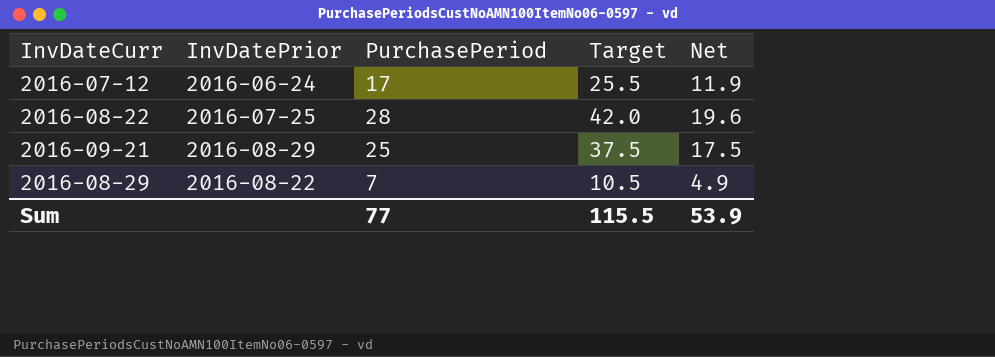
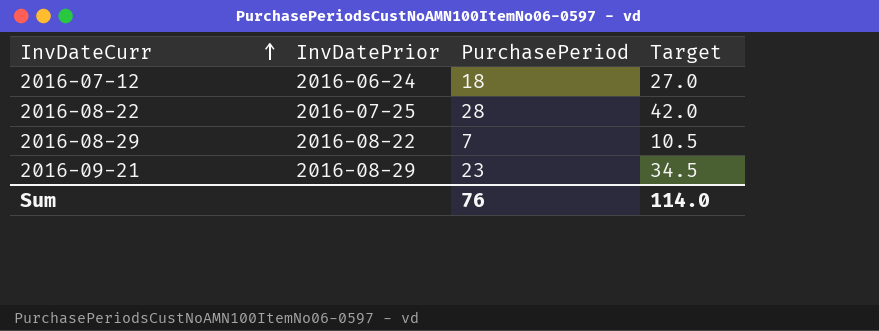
row order: none -> InvDateCurr ascending
column Net | formula: [PurchasePeriod] * 0.7 -> none
2016-07-12 | PurchasePeriod: 17 -> 18
2016-07-12 | Target: 25.5 -> 27.0
2016-09-21 | PurchasePeriod: 25 -> 23
2016-09-21 | Target: 37.5 -> 34.5
Sum | PurchasePeriod: 77 -> 76
Sum | Target: 115.5 -> 114.0

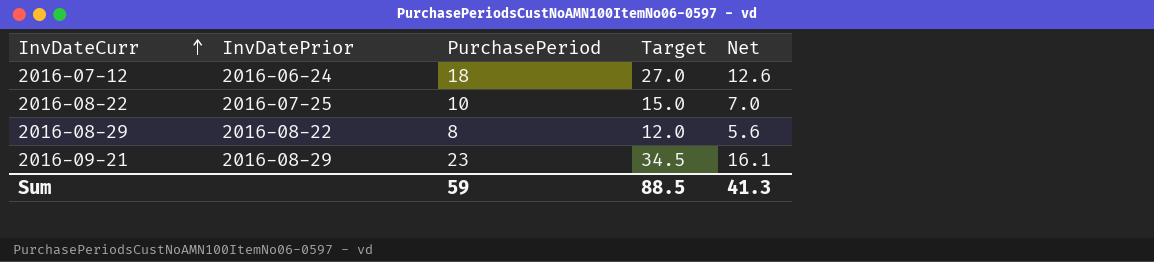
column Net | formula: none -> [PurchasePeriod] * 0.7
2016-08-22 | PurchasePeriod: 28 -> 10
2016-08-22 | Target: 42.0 -> 15.0
2016-08-29 | PurchasePeriod: 7 -> 8
2016-08-29 | Target: 10.5 -> 12.0
Sum | PurchasePeriod: 76 -> 59
Sum | Target: 114.0 -> 88.5

